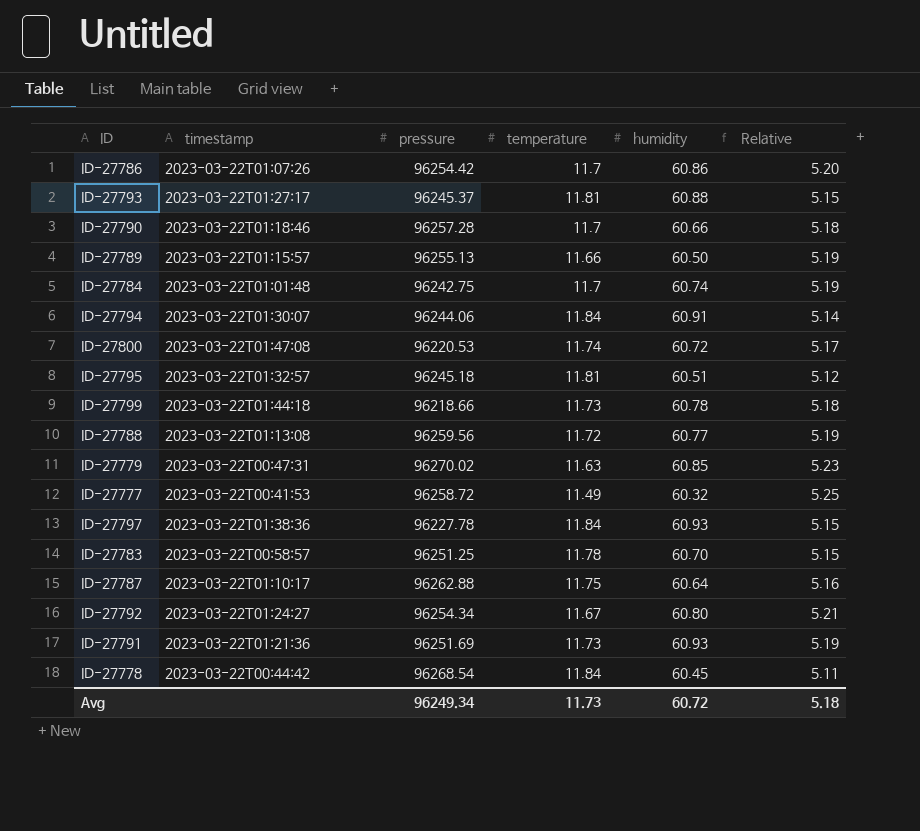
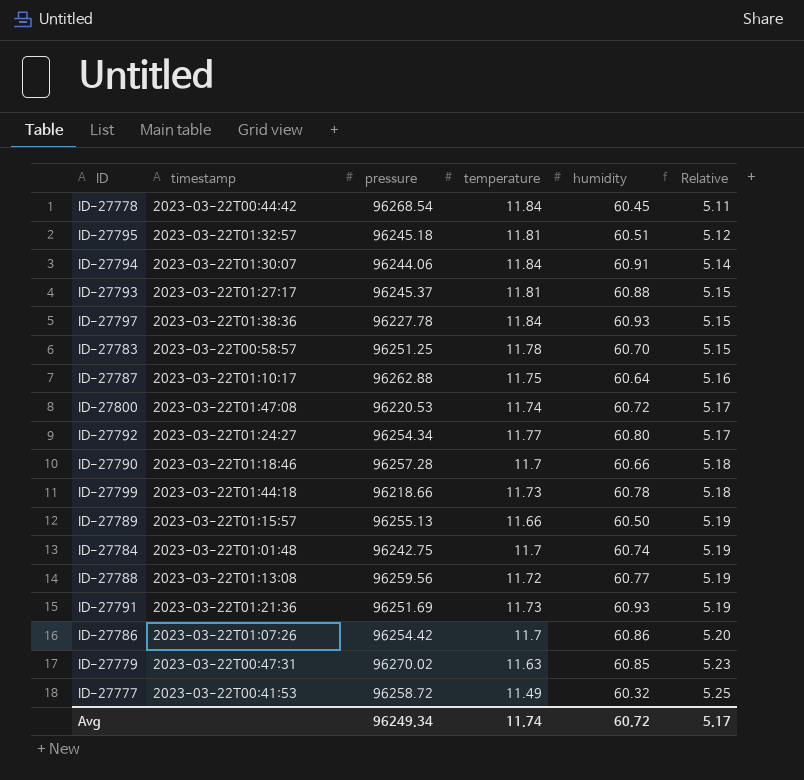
row order: none -> Relative ascending
ID-27792 | temperature: 11.67 -> 11.77
ID-27792 | Relative: 5.21 -> 5.17
Avg | temperature: 11.73 -> 11.74
Avg | Relative: 5.18 -> 5.17

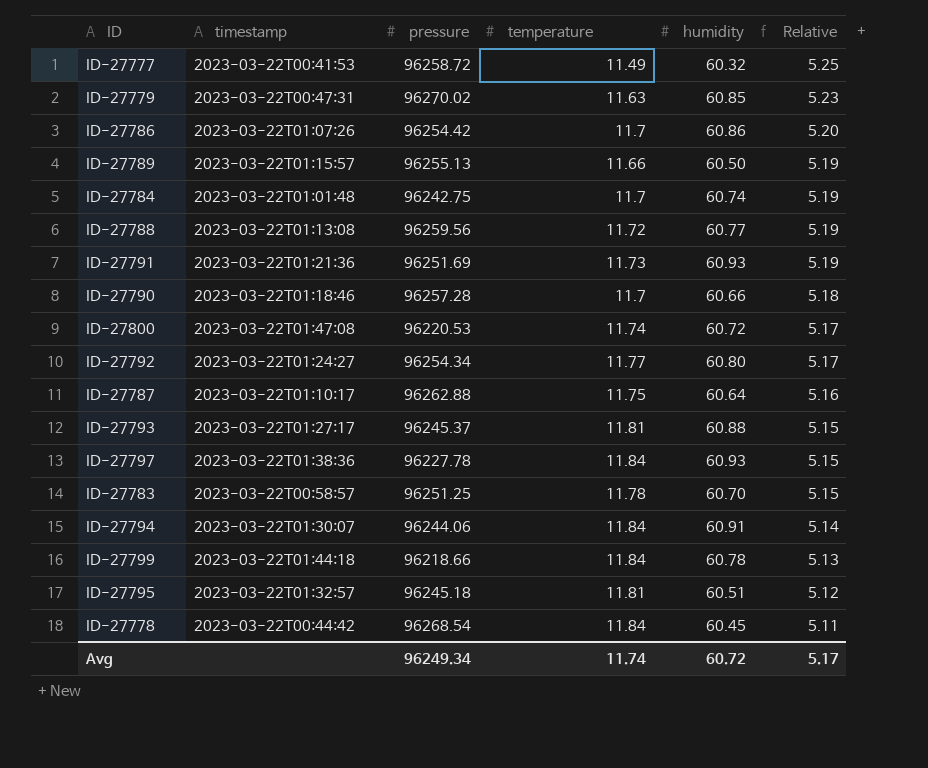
row order: Relative ascending -> Relative descending
ID-27799 | temperature: 11.73 -> 11.84
ID-27799 | Relative: 5.18 -> 5.13

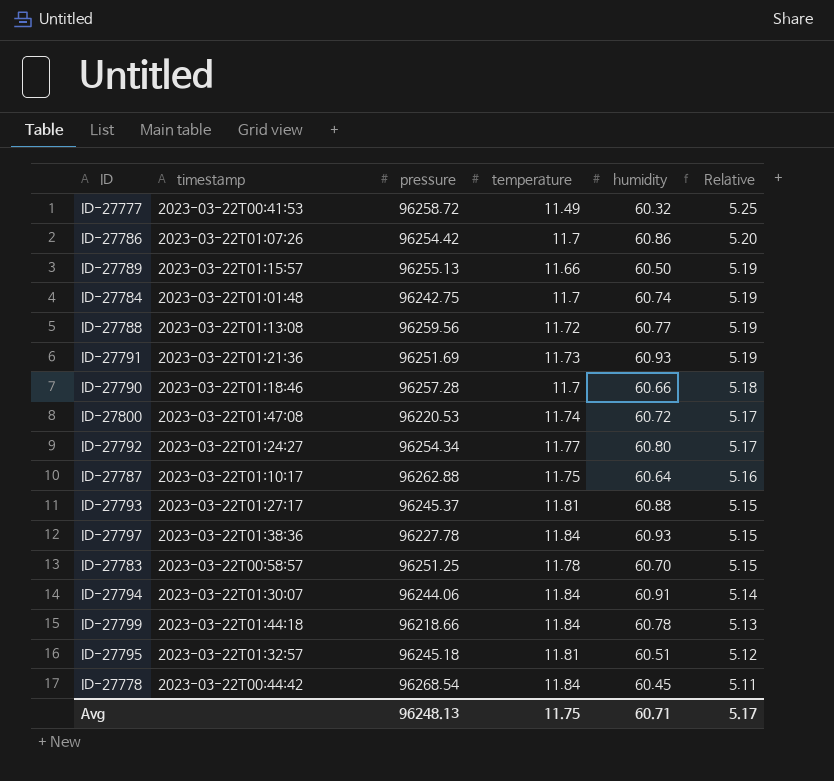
row ID-27779: 2023-03-22T00:47:31 | 96270.02 | 11.63 | 60.85 | 5.23 -> none
Avg | pressure: 96249.34 -> 96248.13
Avg | temperature: 11.74 -> 11.75
Avg | humidity: 60.72 -> 60.71

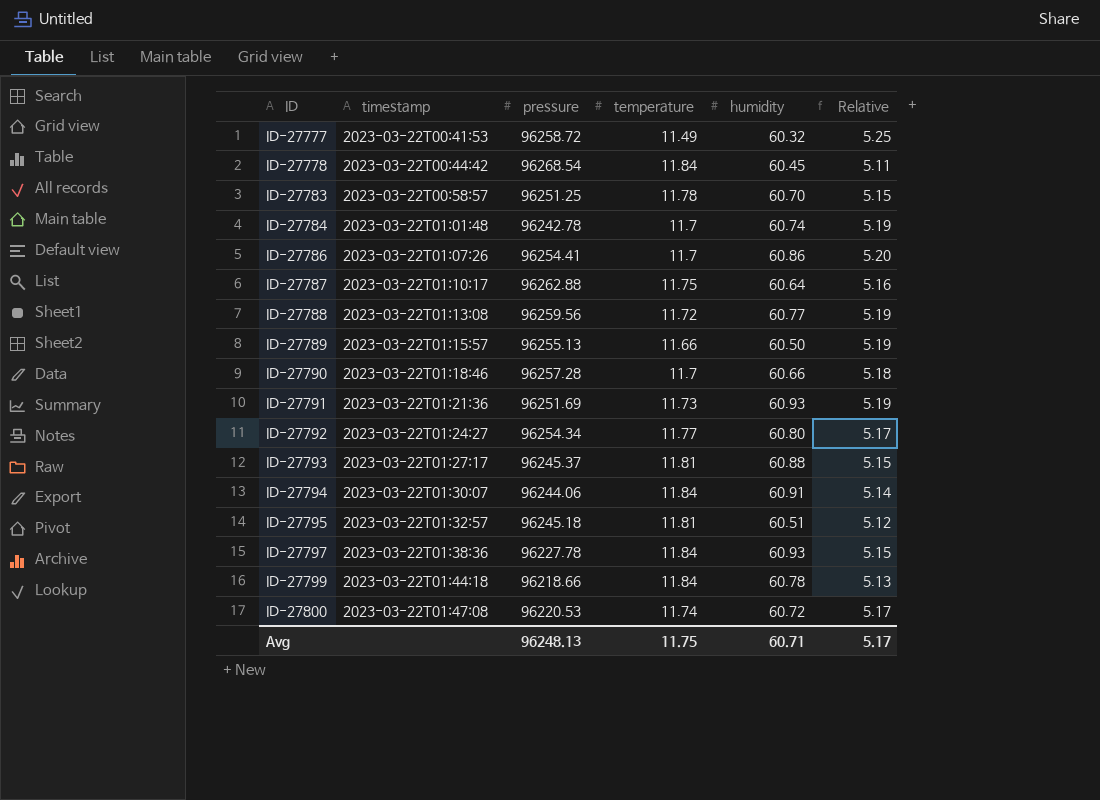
row order: Relative descending -> ID ascending
ID-27784 | pressure: 96242.75 -> 96242.78
ID-27786 | pressure: 96254.42 -> 96254.41

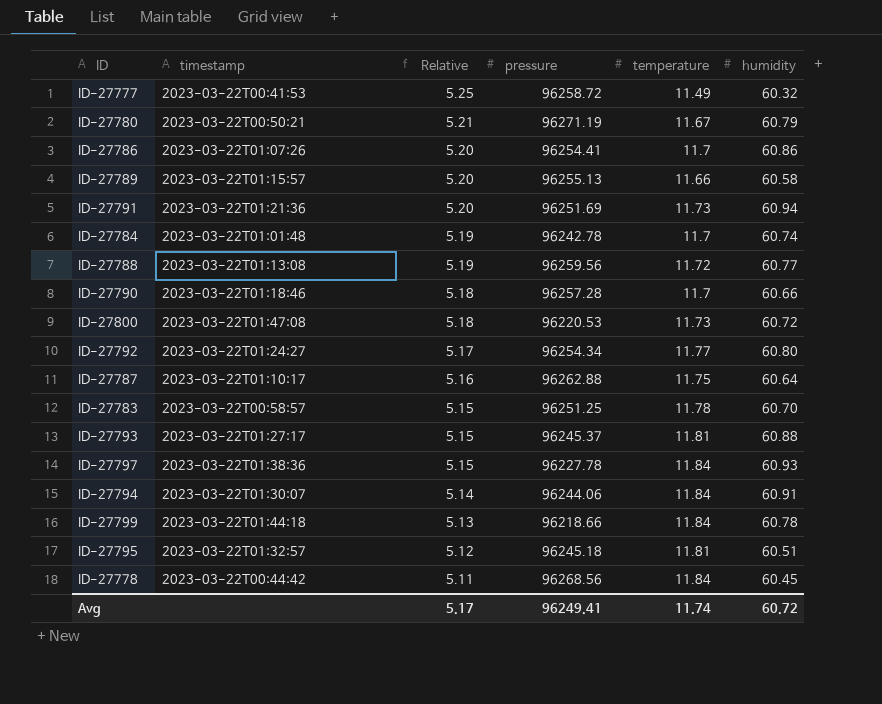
row order: ID ascending -> Relative descending
column Relative | position: 6 -> 3
row ID-27780: none -> 2023-03-22T00:50:21 | 5.21 | 96271.19 | 11.67 | 60.79
ID-27789 | Relative: 5.19 -> 5.20
ID-27789 | humidity: 60.50 -> 60.58
ID-27791 | Relative: 5.19 -> 5.20
ID-27791 | humidity: 60.93 -> 60.94
ID-27800 | Relative: 5.17 -> 5.18
ID-27800 | temperature: 11.74 -> 11.73
ID-27778 | pressure: 96268.54 -> 96268.56
Avg | pressure: 96248.13 -> 96249.41
Avg | temperature: 11.75 -> 11.74
Avg | humidity: 60.71 -> 60.72

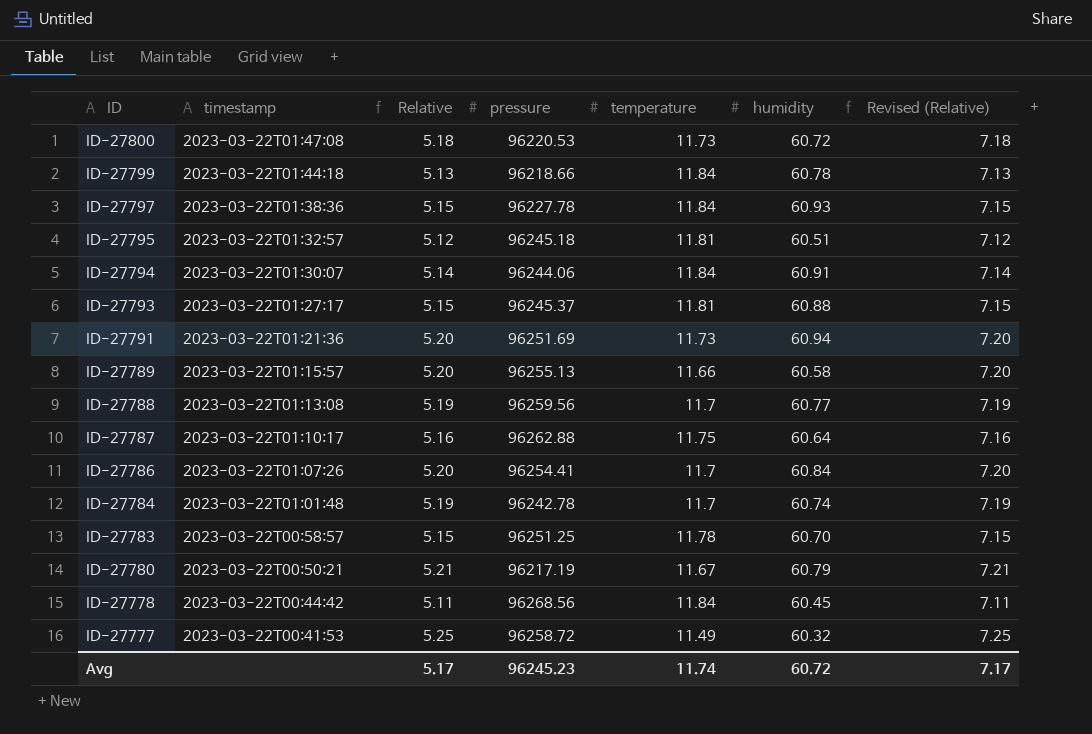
row order: Relative descending -> ID descending
column Revised (Relative) | formula: none -> [Relative] + 2
row ID-27790: 2023-03-22T01:18:46 | 5.18 | 96257.28 | 11.7 | 60.66 -> none
row ID-27792: 2023-03-22T01:24:27 | 5.17 | 96254.34 | 11.77 | 60.80 -> none
ID-27788 | temperature: 11.72 -> 11.7
ID-27786 | humidity: 60.86 -> 60.84
ID-27780 | pressure: 96271.19 -> 96217.19
Avg | pressure: 96249.41 -> 96245.23

